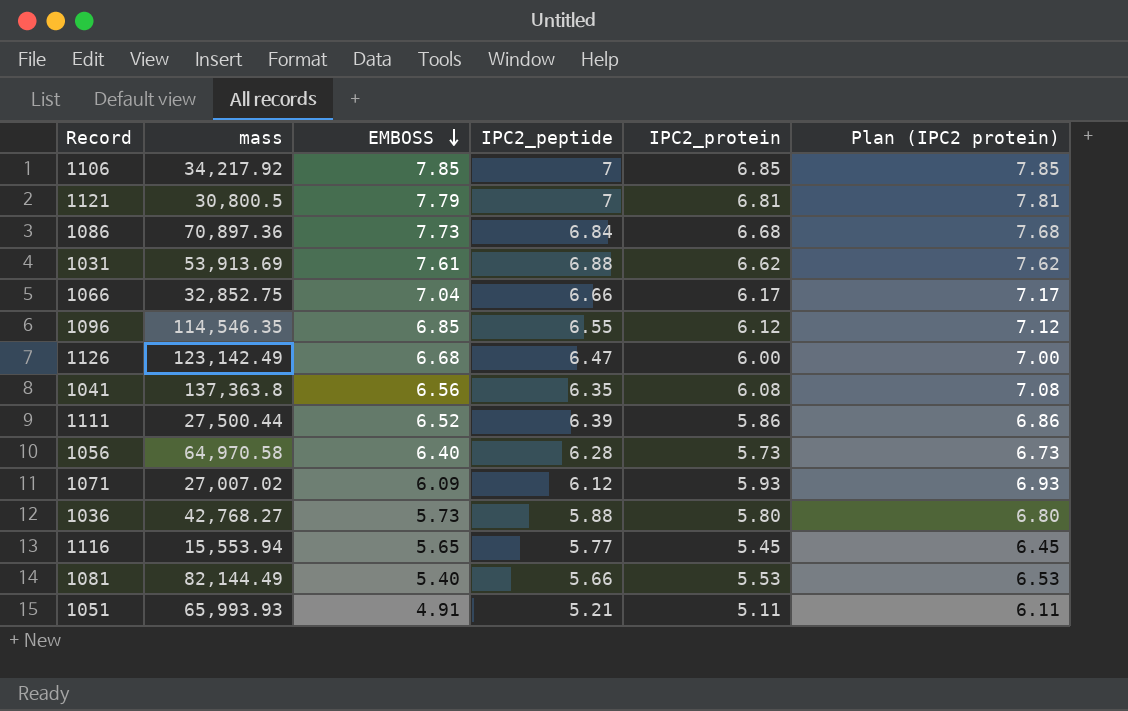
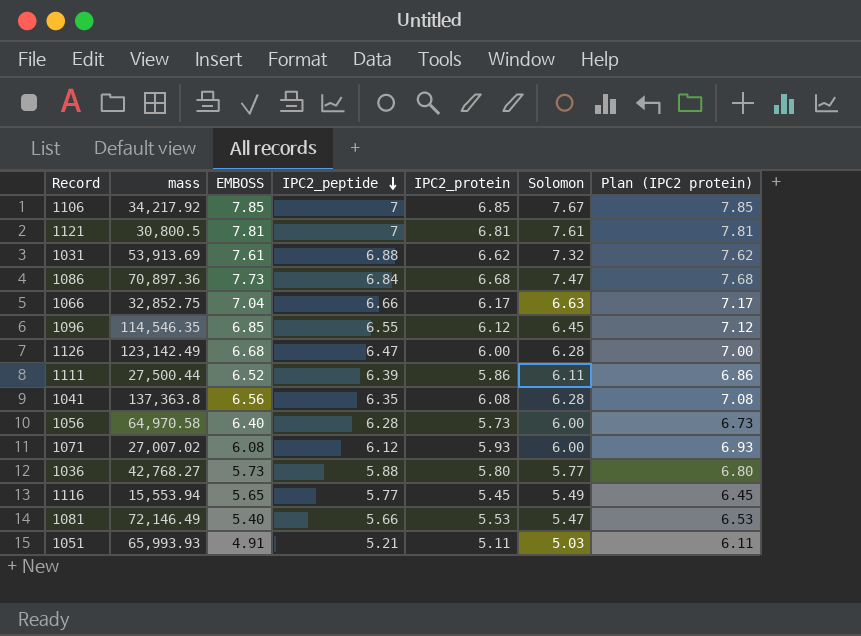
row order: EMBOSS descending -> IPC2_peptide descending
column Solomon | position: none -> 6
1121 | EMBOSS: 7.79 -> 7.81
1071 | EMBOSS: 6.09 -> 6.08
1081 | mass: 82,144.49 -> 72,146.49

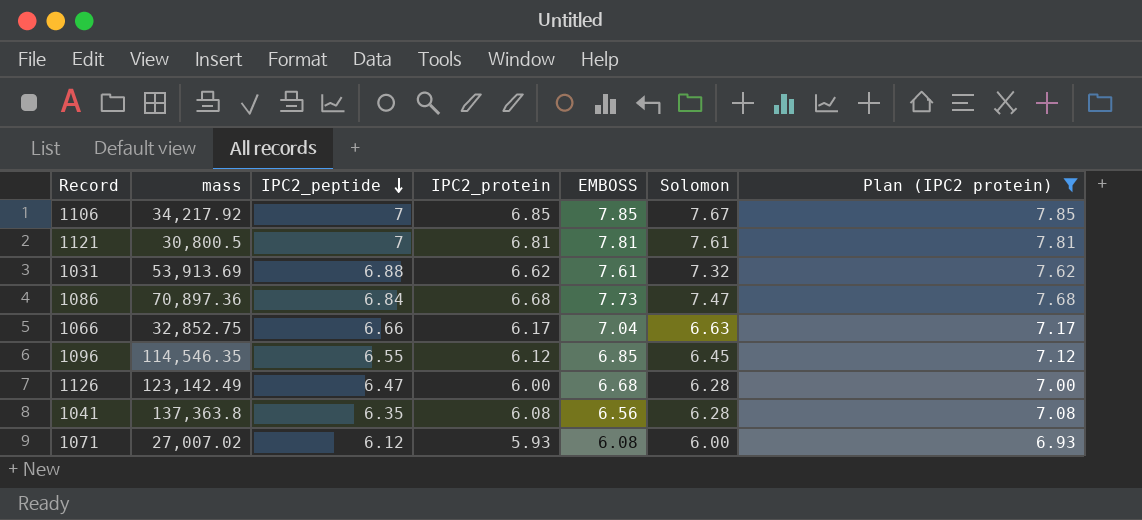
filter: none -> Plan (IPC2 protein) >= 6.93
column EMBOSS | position: 3 -> 5

